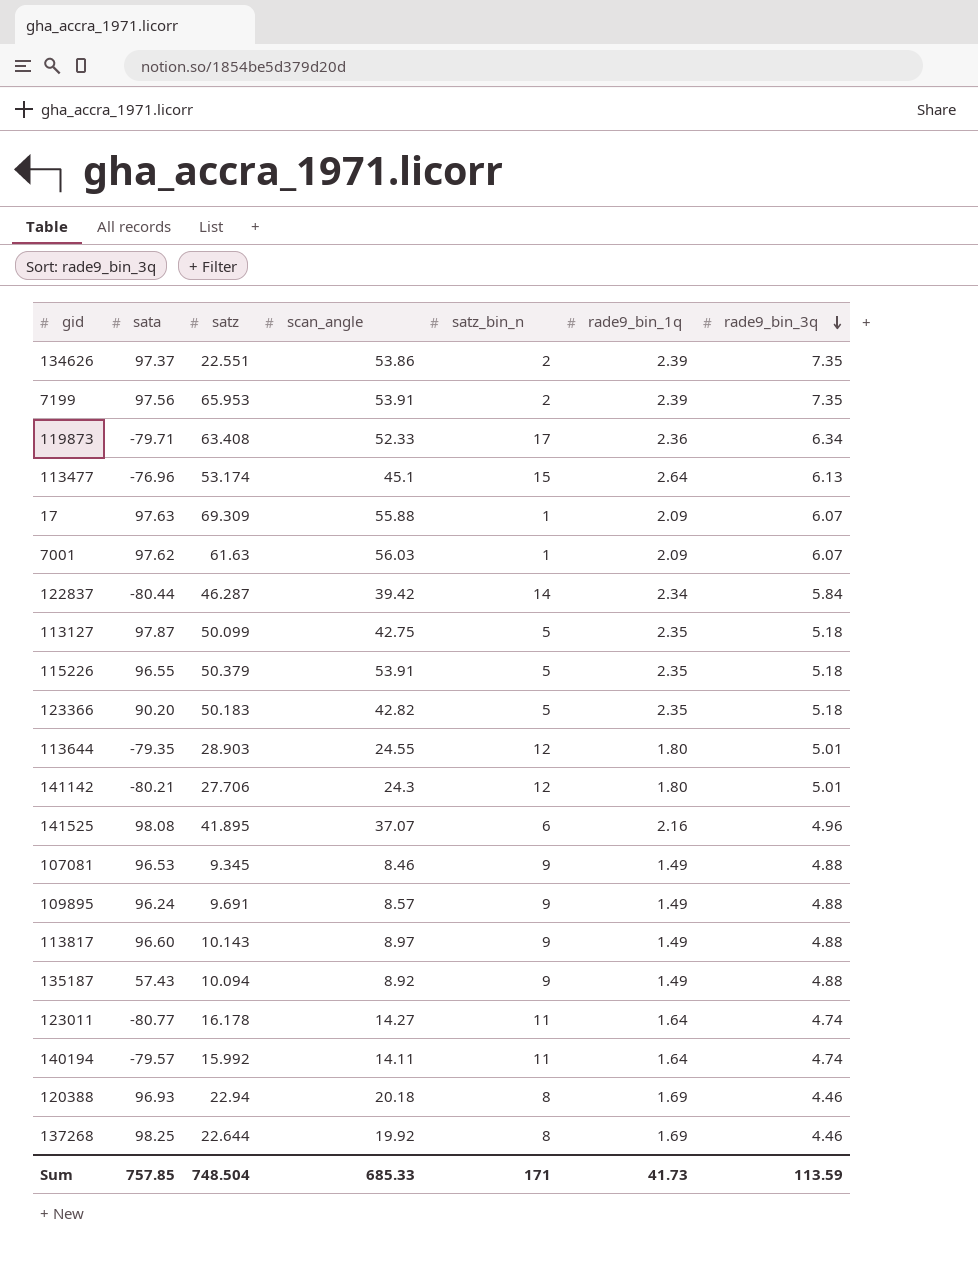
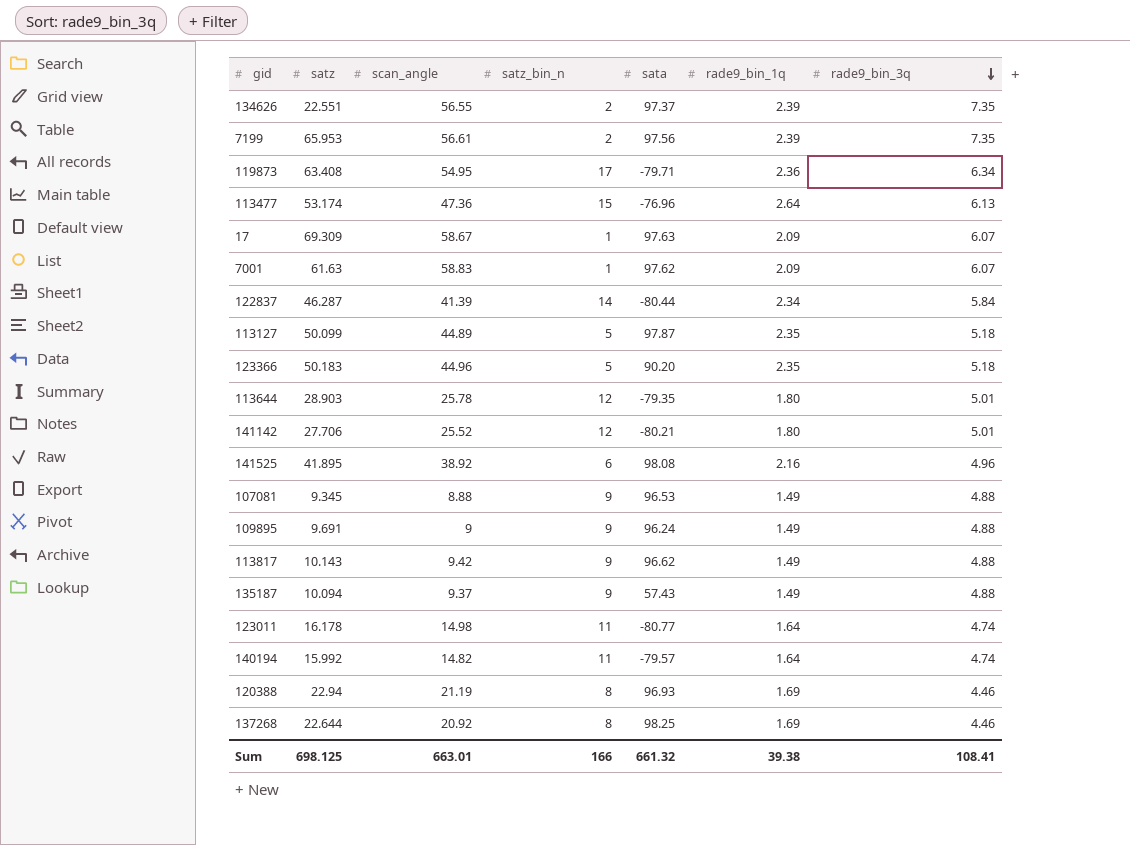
column sata | position: 2 -> 5
row 115226: 96.55 | 50.379 | 53.91 | 5 | 2.35 | 5.18 -> none
134626 | scan_angle: 53.86 -> 56.55
7199 | scan_angle: 53.91 -> 56.61
119873 | scan_angle: 52.33 -> 54.95
113477 | scan_angle: 45.1 -> 47.36
17 | scan_angle: 55.88 -> 58.67
7001 | scan_angle: 56.03 -> 58.83
122837 | scan_angle: 39.42 -> 41.39
113127 | scan_angle: 42.75 -> 44.89
123366 | scan_angle: 42.82 -> 44.96
113644 | scan_angle: 24.55 -> 25.78
141142 | scan_angle: 24.3 -> 25.52
141525 | scan_angle: 37.07 -> 38.92
107081 | scan_angle: 8.46 -> 8.88
109895 | scan_angle: 8.57 -> 9
113817 | scan_angle: 8.97 -> 9.42
113817 | sata: 96.60 -> 96.62
135187 | scan_angle: 8.92 -> 9.37
123011 | scan_angle: 14.27 -> 14.98
140194 | scan_angle: 14.11 -> 14.82
120388 | scan_angle: 20.18 -> 21.19
137268 | scan_angle: 19.92 -> 20.92
Sum | satz: 748.504 -> 698.125
Sum | scan_angle: 685.33 -> 663.01
Sum | satz_bin_n: 171 -> 166
Sum | sata: 757.85 -> 661.32
Sum | rade9_bin_1q: 41.73 -> 39.38
Sum | rade9_bin_3q: 113.59 -> 108.41

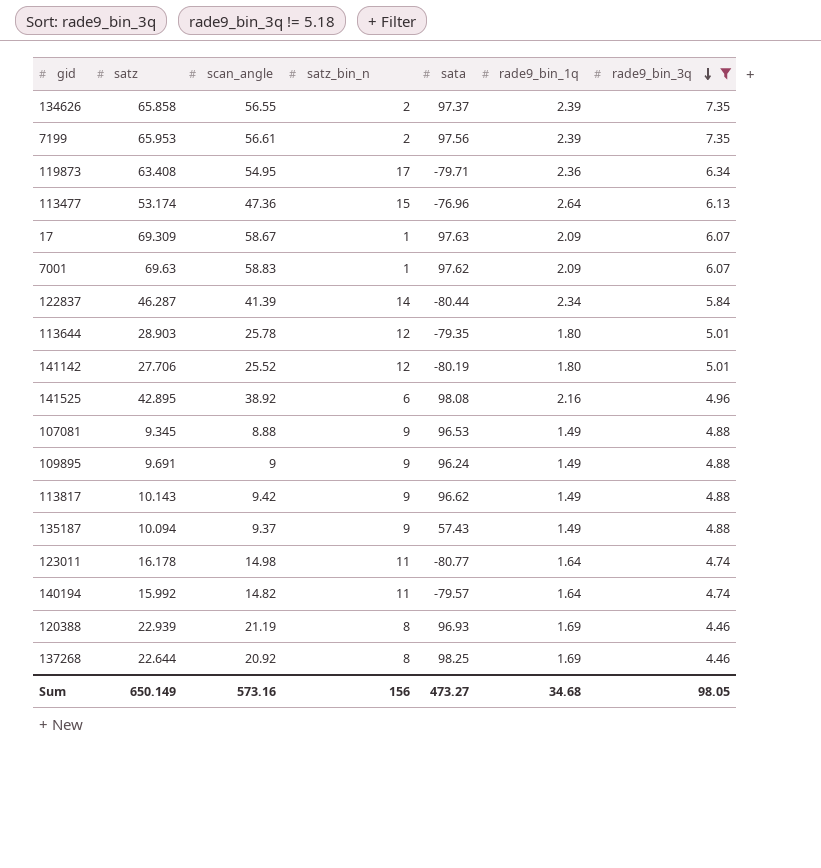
filter: none -> rade9_bin_3q != 5.18
134626 | satz: 22.551 -> 65.858
7001 | satz: 61.63 -> 69.63
141142 | sata: -80.21 -> -80.19
141525 | satz: 41.895 -> 42.895
120388 | satz: 22.94 -> 22.939
Sum | satz: 698.125 -> 650.149
Sum | scan_angle: 663.01 -> 573.16
Sum | satz_bin_n: 166 -> 156
Sum | sata: 661.32 -> 473.27
Sum | rade9_bin_1q: 39.38 -> 34.68
Sum | rade9_bin_3q: 108.41 -> 98.05

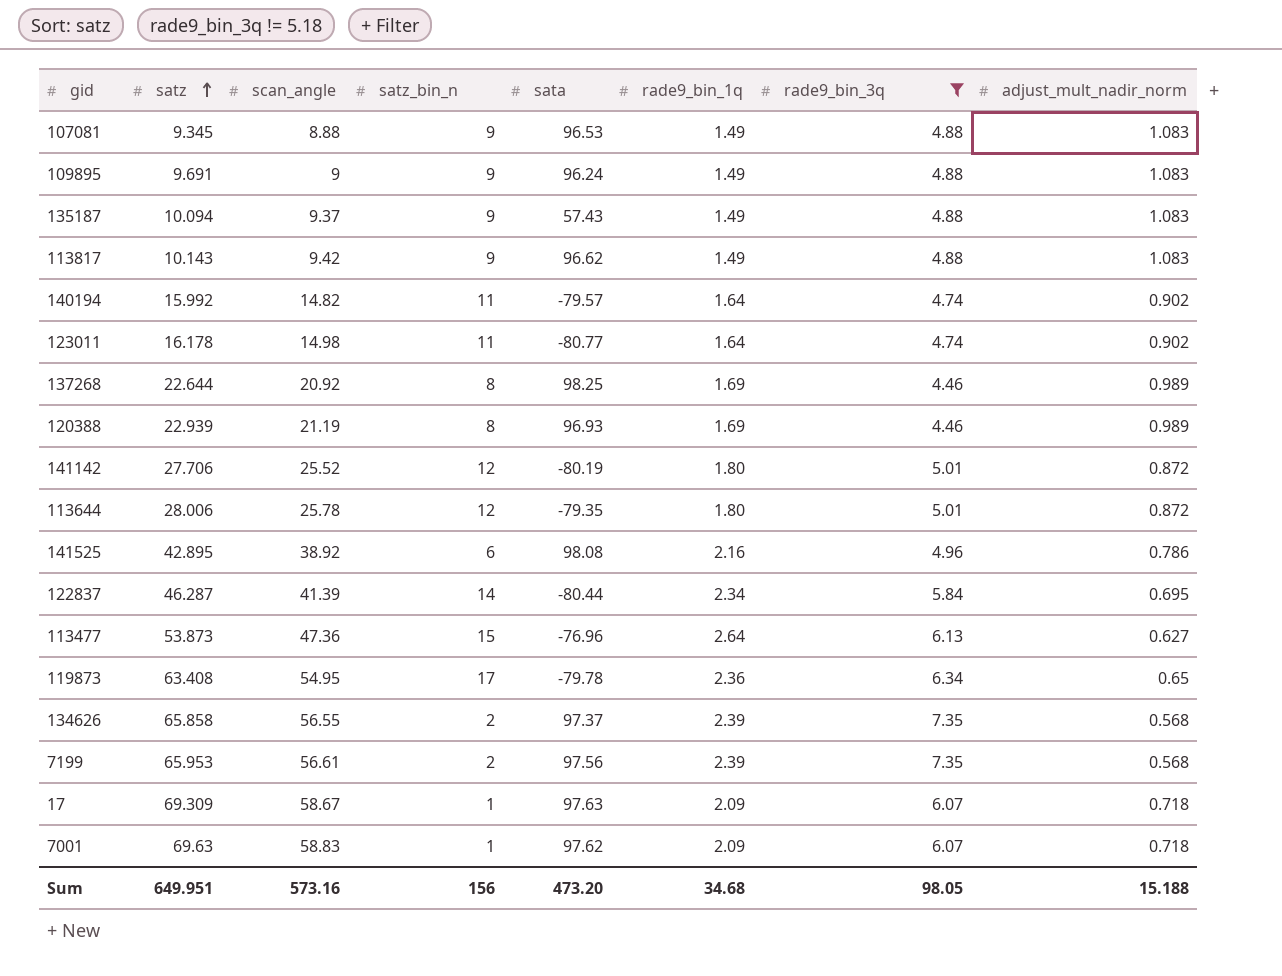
row order: rade9_bin_3q descending -> satz ascending
column adjust_mult_nadir_norm | position: none -> 8
113644 | satz: 28.903 -> 28.006
113477 | satz: 53.174 -> 53.873
119873 | sata: -79.71 -> -79.78
Sum | satz: 650.149 -> 649.951
Sum | sata: 473.27 -> 473.20

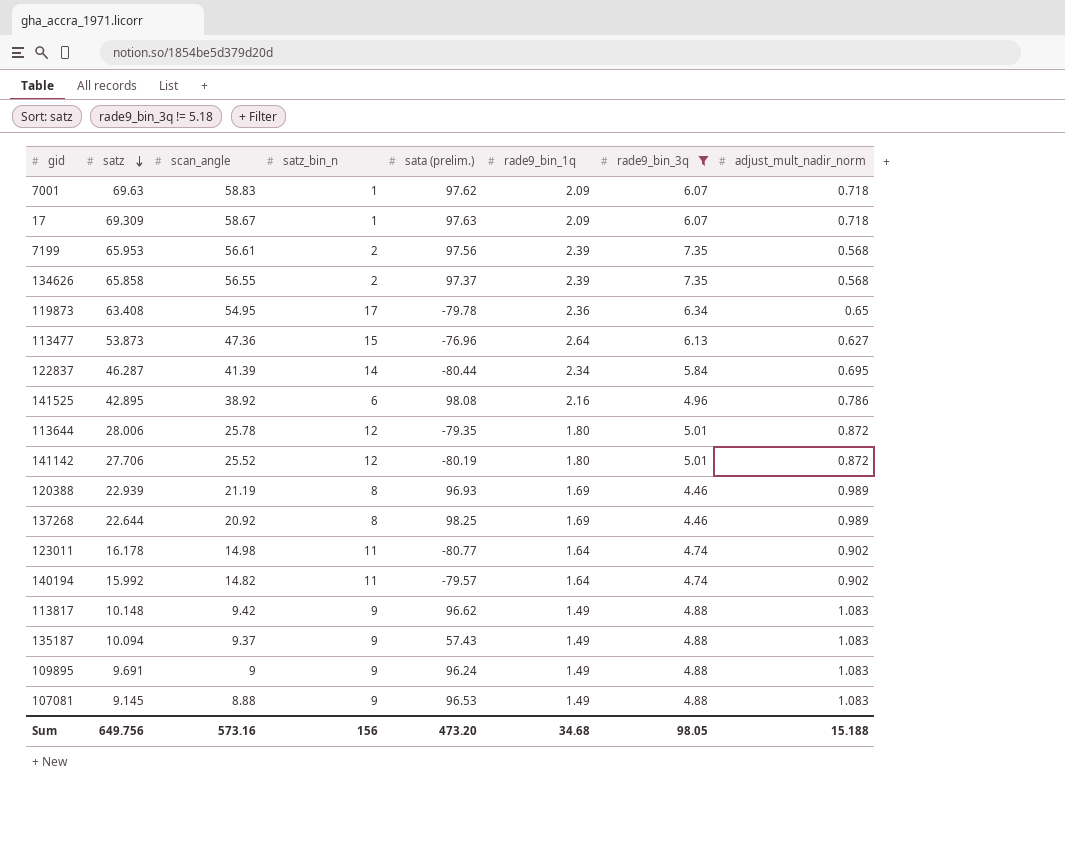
row order: satz ascending -> satz descending
column name: sata -> sata (prelim.)
113817 | satz: 10.143 -> 10.148
107081 | satz: 9.345 -> 9.145
Sum | satz: 649.951 -> 649.756

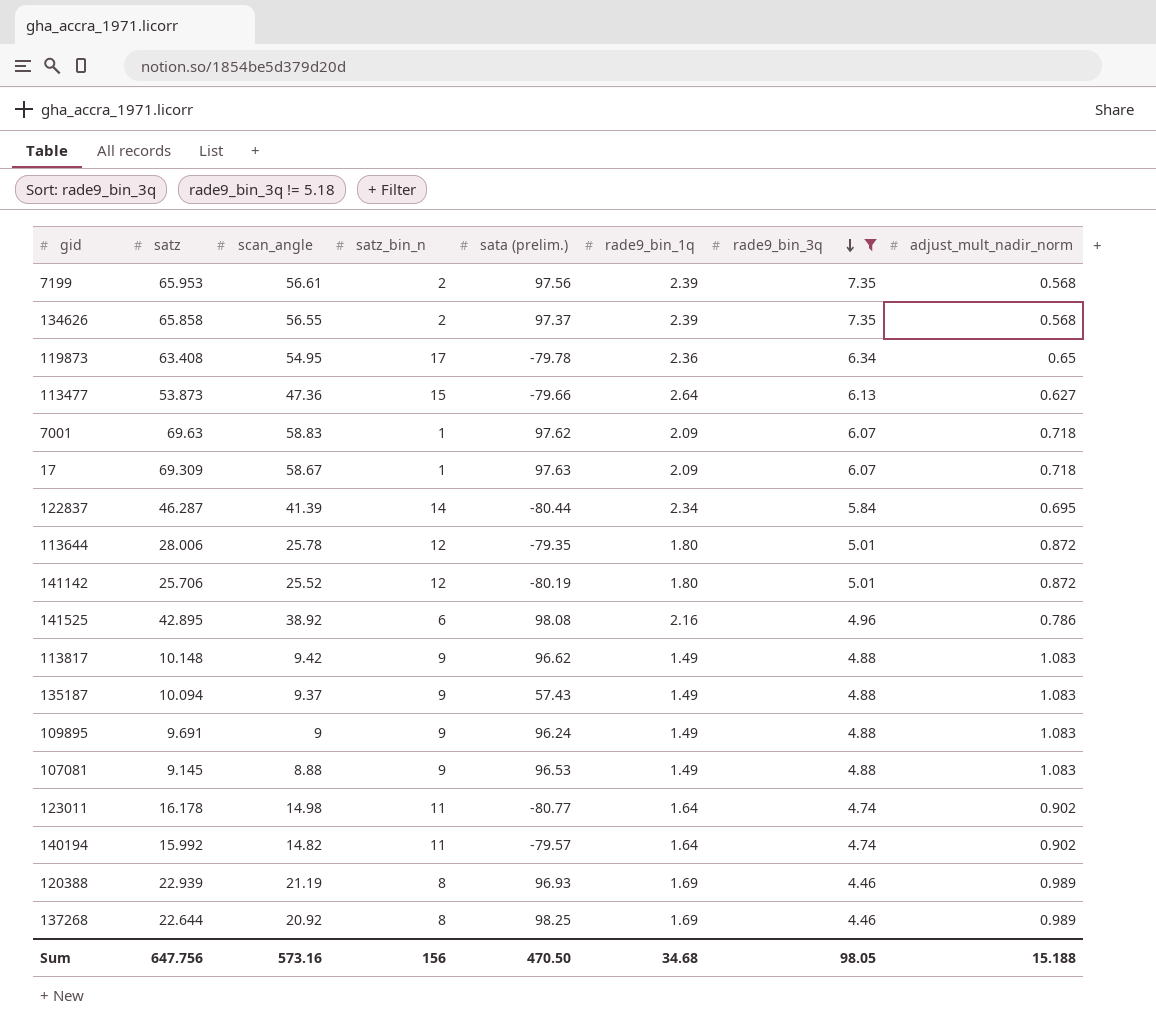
row order: satz descending -> rade9_bin_3q descending
113477 | sata (prelim.): -76.96 -> -79.66
141142 | satz: 27.706 -> 25.706
Sum | satz: 649.756 -> 647.756
Sum | sata (prelim.): 473.20 -> 470.50

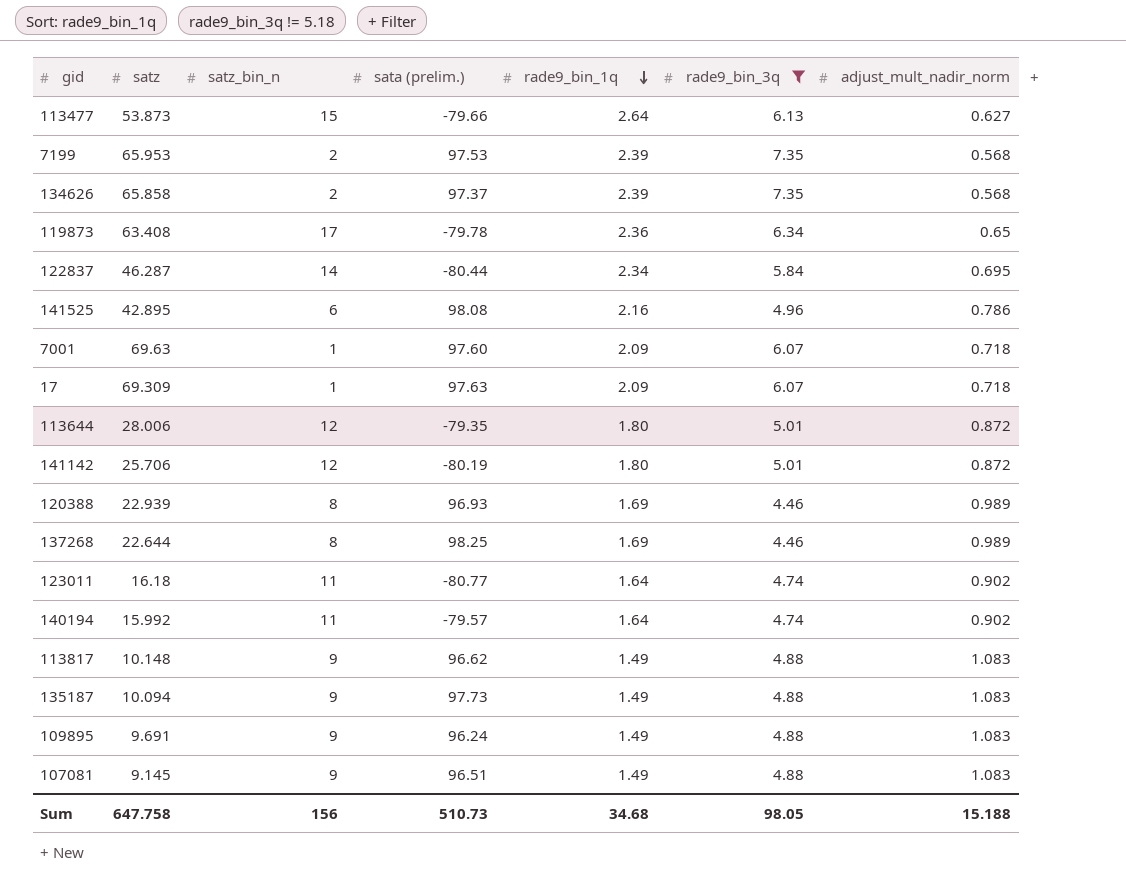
row order: rade9_bin_3q descending -> rade9_bin_1q descending
column scan_angle | position: 3 -> none
7199 | sata (prelim.): 97.56 -> 97.53
7001 | sata (prelim.): 97.62 -> 97.60
123011 | satz: 16.178 -> 16.18
135187 | sata (prelim.): 57.43 -> 97.73
107081 | sata (prelim.): 96.53 -> 96.51
Sum | satz: 647.756 -> 647.758
Sum | sata (prelim.): 470.50 -> 510.73

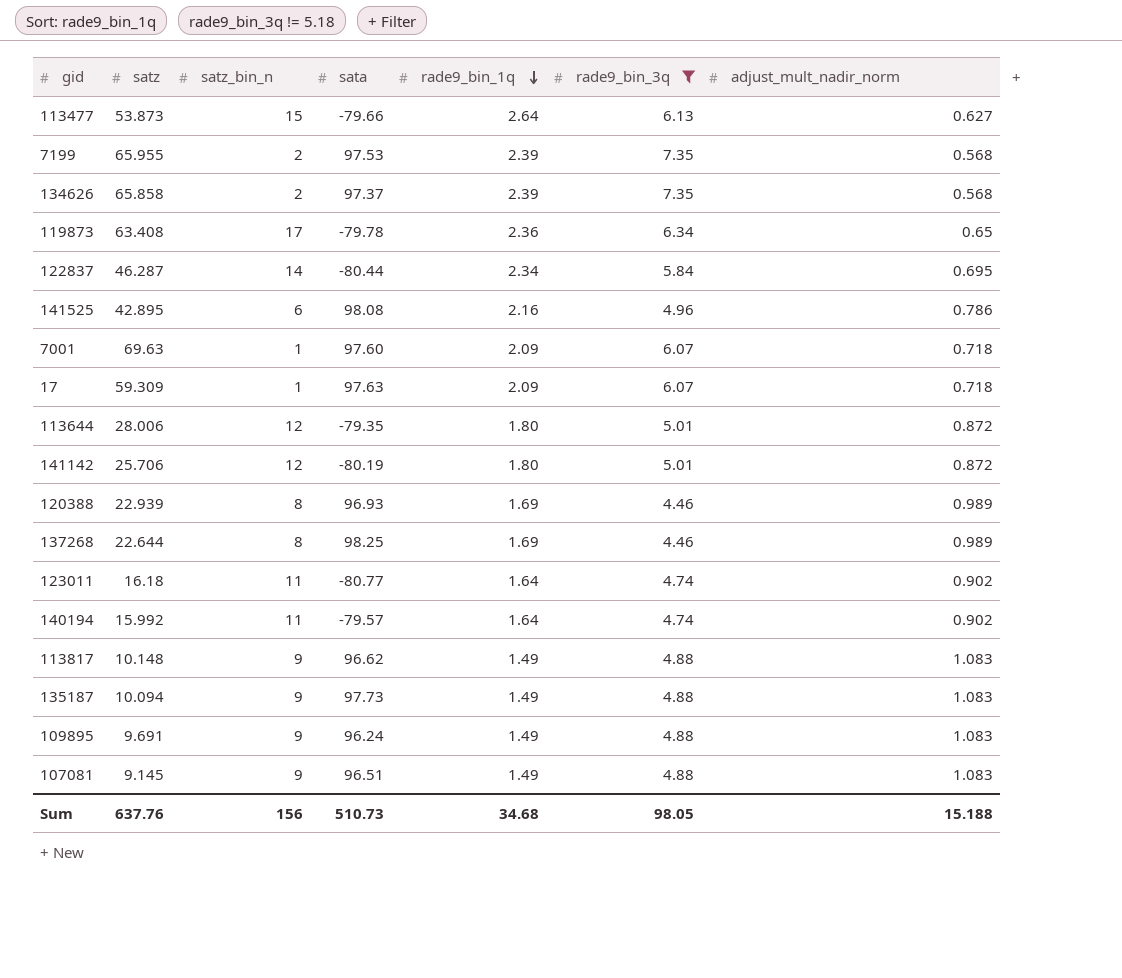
column name: sata (prelim.) -> sata
7199 | satz: 65.953 -> 65.955
17 | satz: 69.309 -> 59.309
Sum | satz: 647.758 -> 637.76

